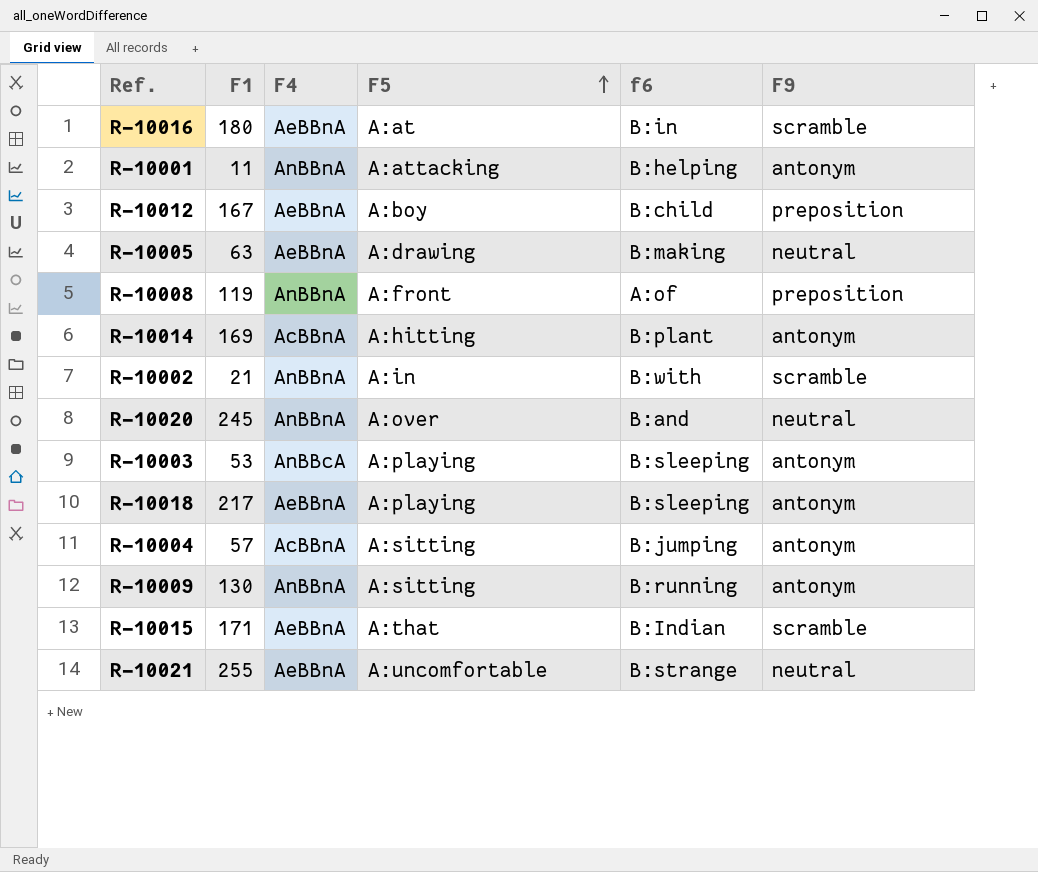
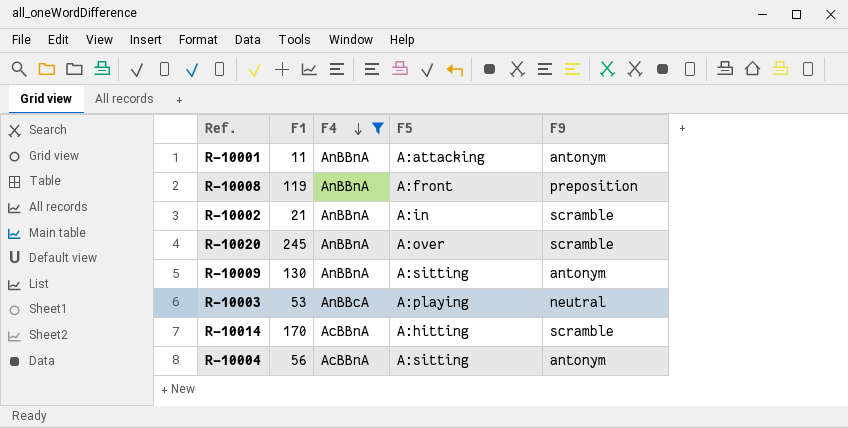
filter: none -> F4 != AeBBnA
row order: F5 ascending -> F4 descending
column f6 | position: 5 -> none
R-10020 | F9: neutral -> scramble
R-10003 | F9: antonym -> neutral
R-10014 | F1: 169 -> 170
R-10014 | F9: antonym -> scramble
R-10004 | F1: 57 -> 56

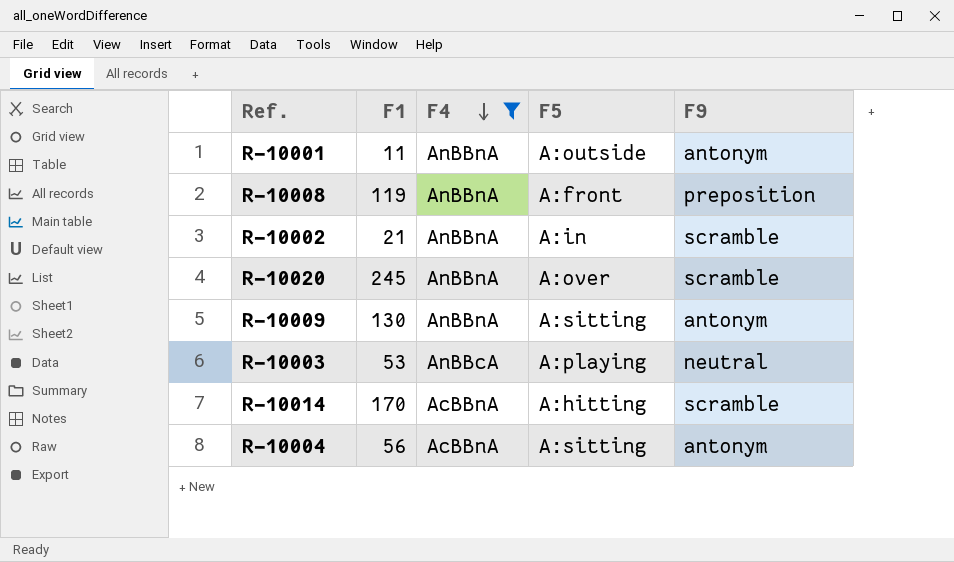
R-10001 | F5: A:attacking -> A:outside

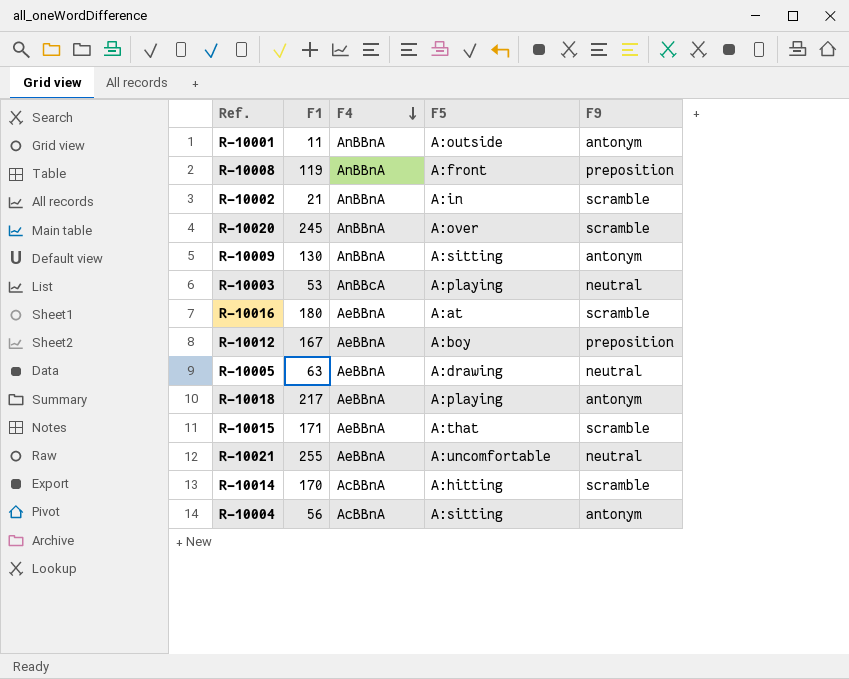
filter: F4 != AeBBnA -> none

